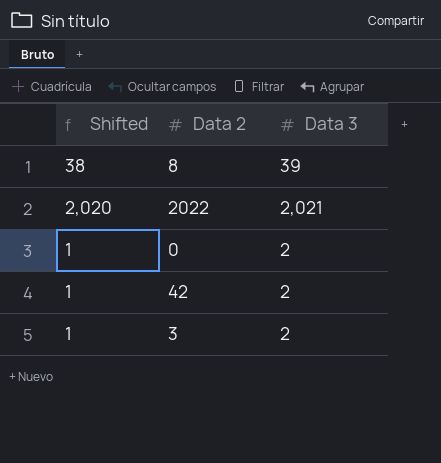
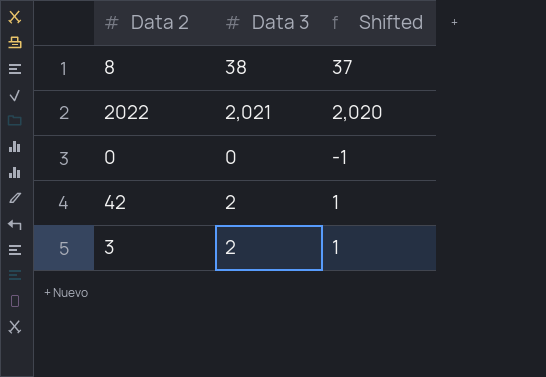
column Shifted | position: 1 -> 3
8 | Data 3: 39 -> 38
8 | Shifted: 38 -> 37
0 | Data 3: 2 -> 0
0 | Shifted: 1 -> -1

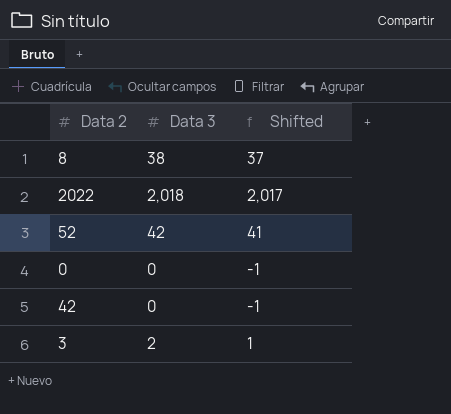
2022 | Data 3: 2,021 -> 2,018
2022 | Shifted: 2,020 -> 2,017
row 52: none -> 42 | 41
42 | Data 3: 2 -> 0
42 | Shifted: 1 -> -1

